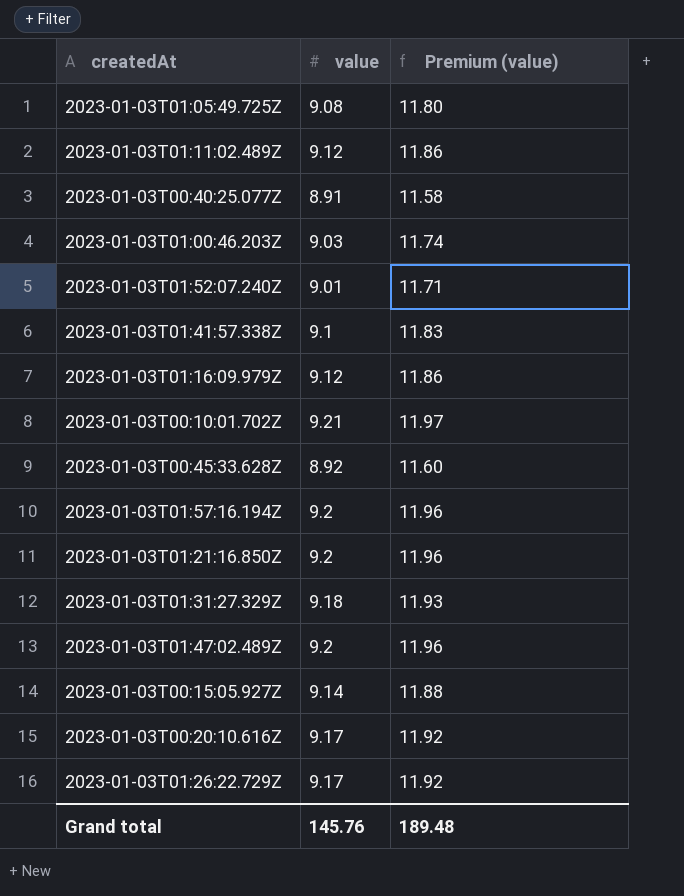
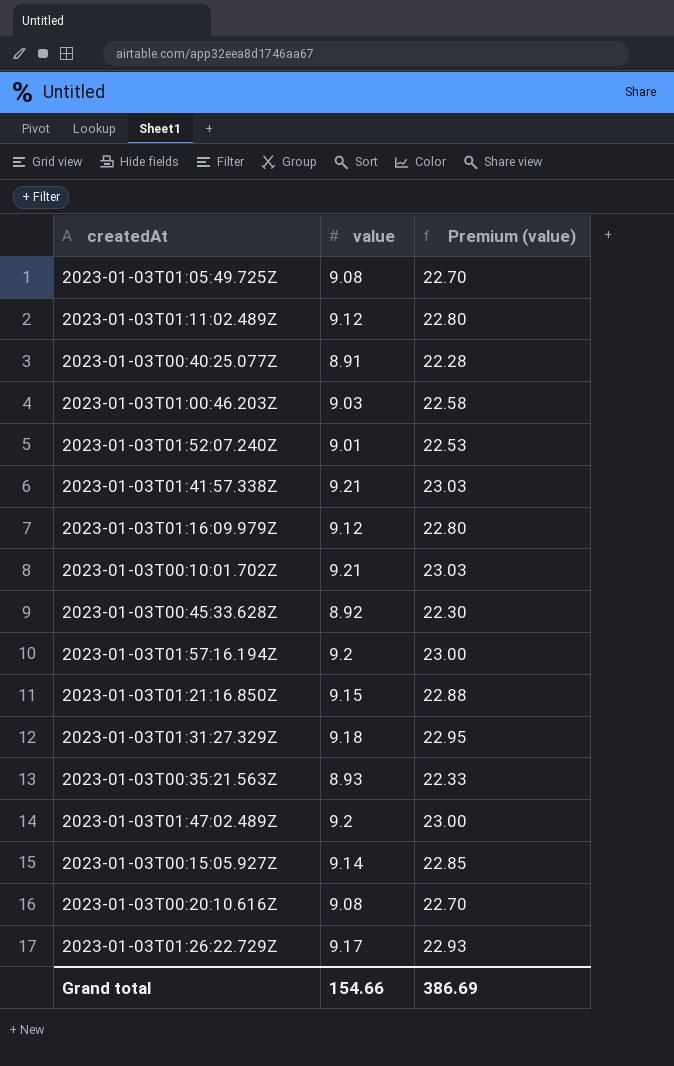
column Premium (value) | formula: [value] * 1.3 -> [value] * 2.5
2023-01-03T01:41:57.338Z | value: 9.1 -> 9.21
2023-01-03T01:21:16.850Z | value: 9.2 -> 9.15
row 2023-01-03T00:35:21.563Z: none -> 8.93 | 22.33
2023-01-03T00:20:10.616Z | value: 9.17 -> 9.08
Grand total | value: 145.76 -> 154.66
Grand total | Premium (value): 189.48 -> 386.69

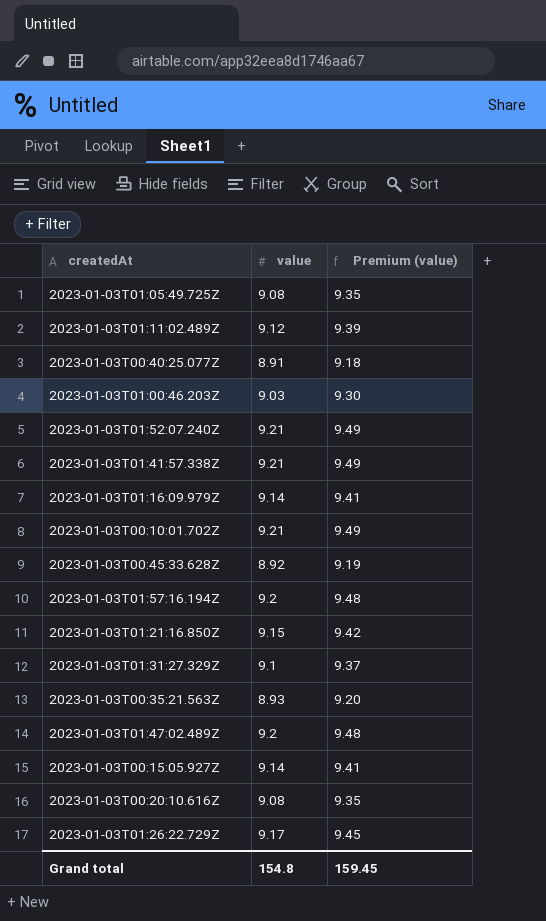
column Premium (value) | formula: [value] * 2.5 -> [value] * 1.03
2023-01-03T01:52:07.240Z | value: 9.01 -> 9.21
2023-01-03T01:16:09.979Z | value: 9.12 -> 9.14
2023-01-03T01:31:27.329Z | value: 9.18 -> 9.1
Grand total | value: 154.66 -> 154.8
Grand total | Premium (value): 386.69 -> 159.45

